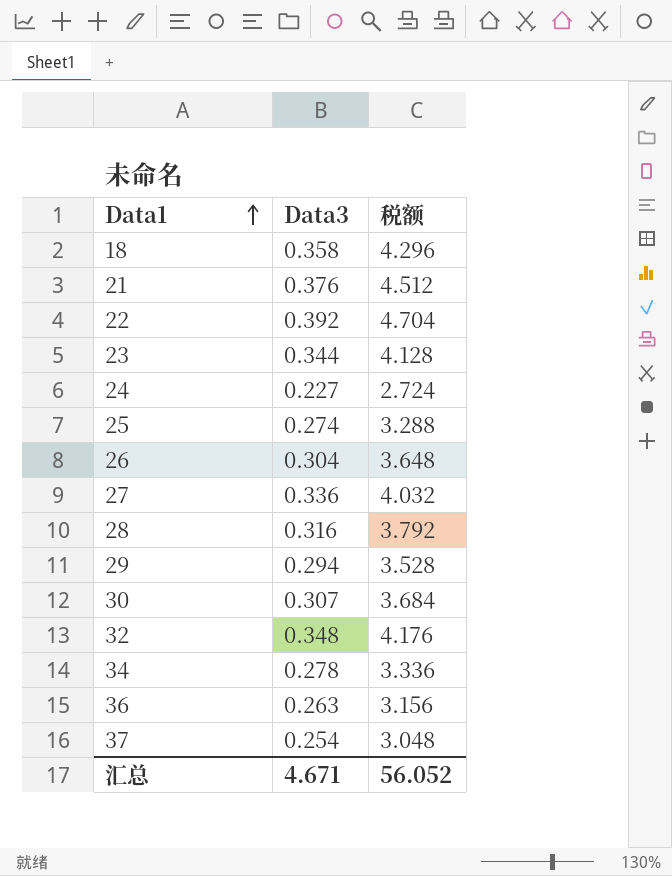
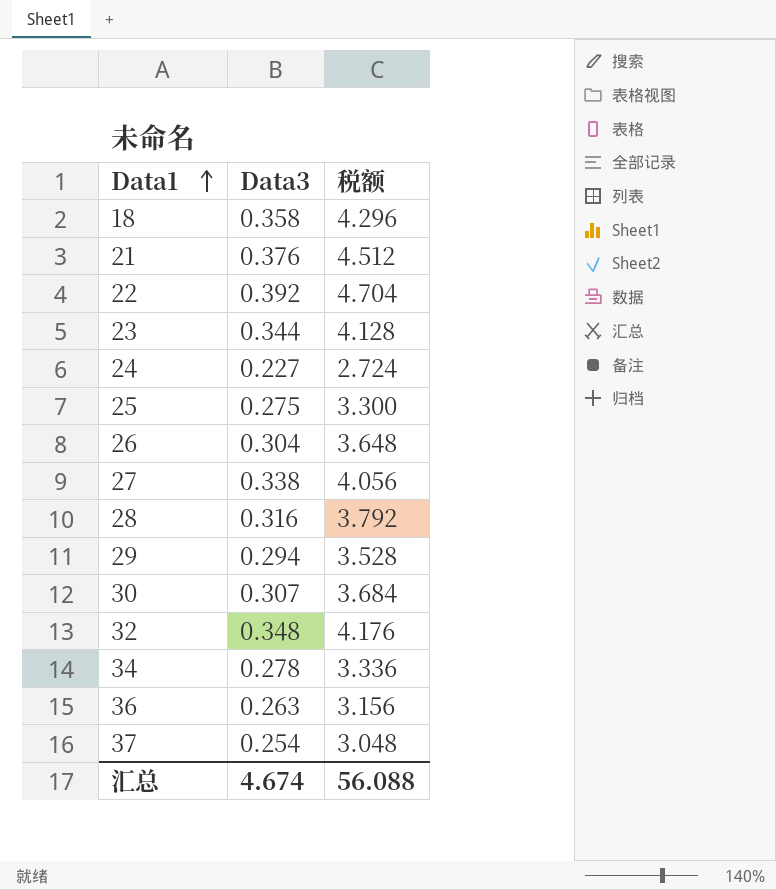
25 | Data3: 0.274 -> 0.275
25 | 税额: 3.288 -> 3.300
27 | Data3: 0.336 -> 0.338
27 | 税额: 4.032 -> 4.056
汇总 | Data3: 4.671 -> 4.674
汇总 | 税额: 56.052 -> 56.088

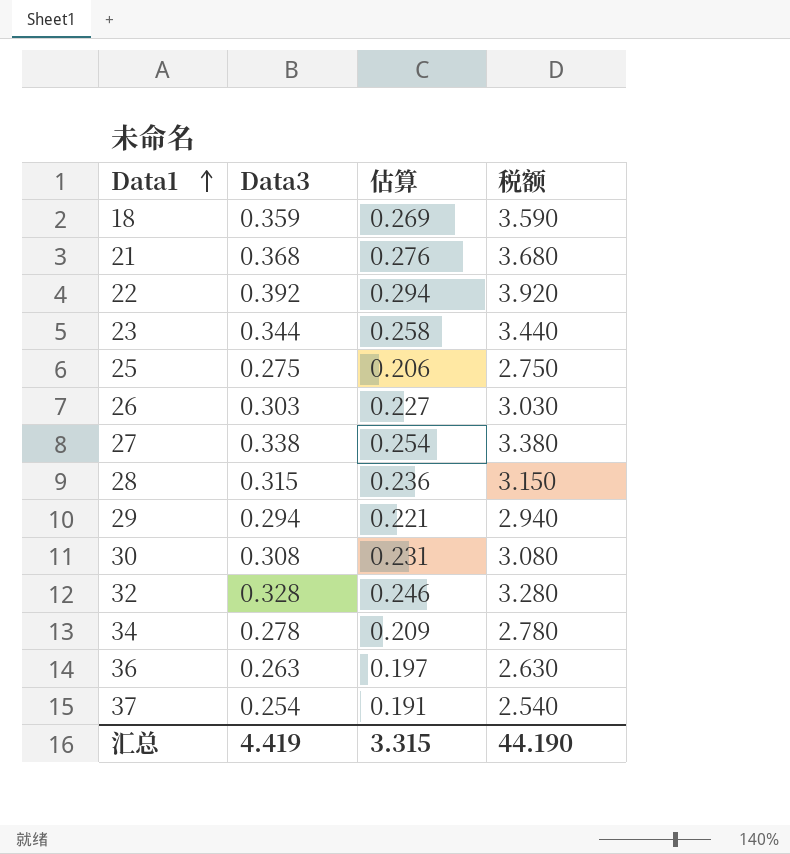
column 估算 | formula: none -> [Data3] * 0.75
column 税额 | formula: [Data3] * 12 -> [Data3] * 10
row 24: 0.227 | 2.724 -> none
18 | Data3: 0.358 -> 0.359
21 | Data3: 0.376 -> 0.368
26 | Data3: 0.304 -> 0.303
28 | Data3: 0.316 -> 0.315
30 | Data3: 0.307 -> 0.308
32 | Data3: 0.348 -> 0.328
汇总 | Data3: 4.674 -> 4.419
汇总 | 税额: 56.088 -> 44.190

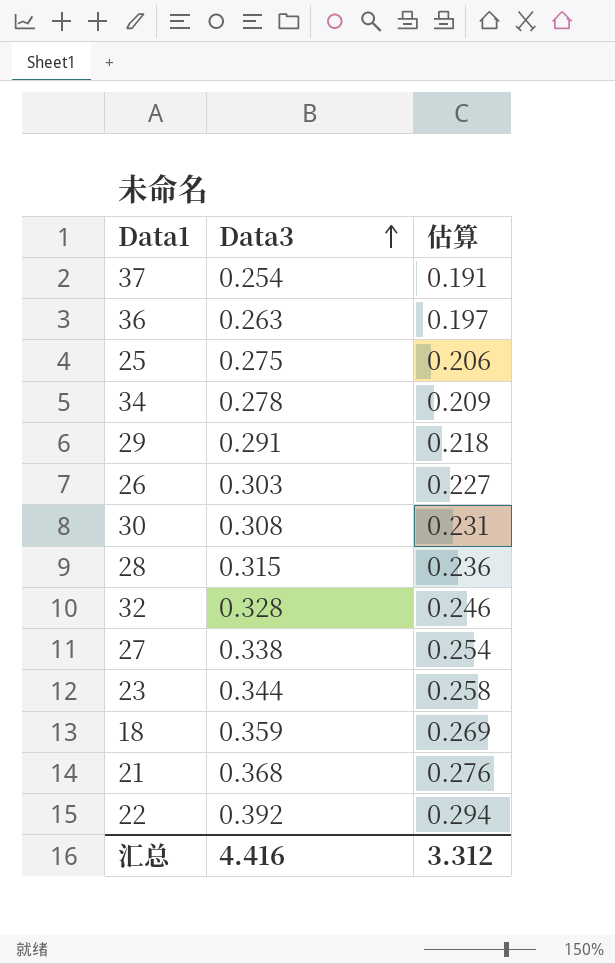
row order: Data1 ascending -> Data3 ascending
column 税额 | formula: [Data3] * 10 -> none
29 | Data3: 0.294 -> 0.291
29 | 估算: 0.221 -> 0.218
汇总 | Data3: 4.419 -> 4.416
汇总 | 估算: 3.315 -> 3.312

